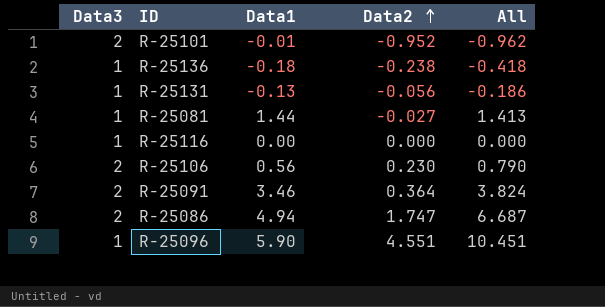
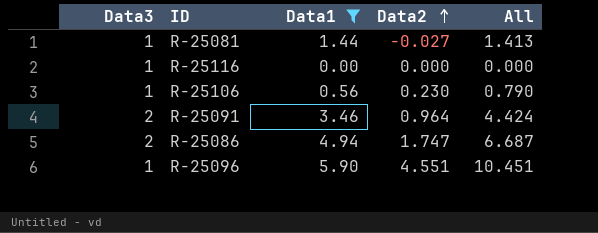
filter: none -> Data1 >= 0.00
R-25106 | Data3: 2 -> 1
R-25091 | Data2: 0.364 -> 0.964
R-25091 | All: 3.824 -> 4.424

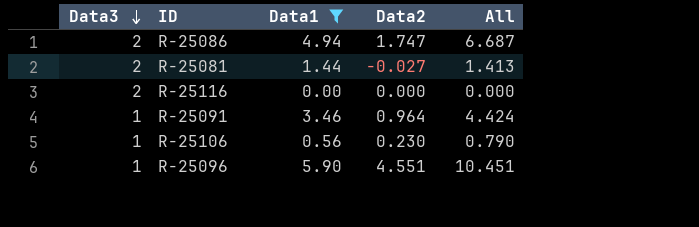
row order: Data2 ascending -> Data3 descending
R-25081 | Data3: 1 -> 2
R-25116 | Data3: 1 -> 2
R-25091 | Data3: 2 -> 1

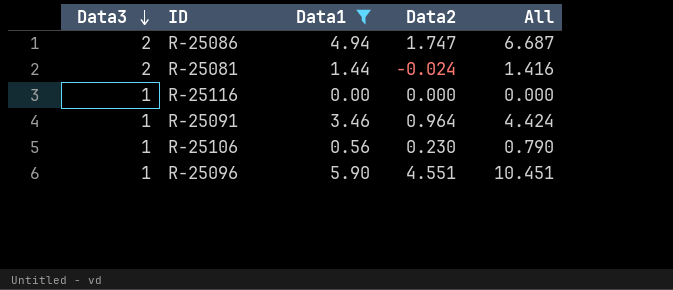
R-25081 | Data2: -0.027 -> -0.024
R-25081 | All: 1.413 -> 1.416
R-25116 | Data3: 2 -> 1

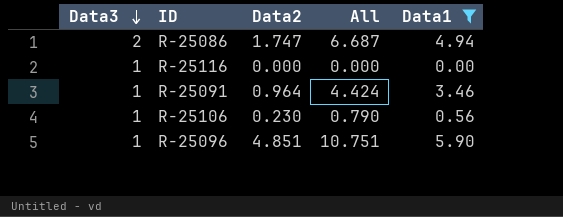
column Data1 | position: 3 -> 5
row R-25081: 2 | 1.44 | -0.024 | 1.416 -> none
R-25096 | Data2: 4.551 -> 4.851
R-25096 | All: 10.451 -> 10.751

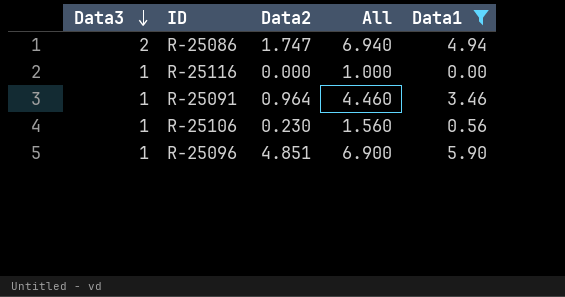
column All | formula: [Data2] + [Data1] -> [Data3] + [Data1]

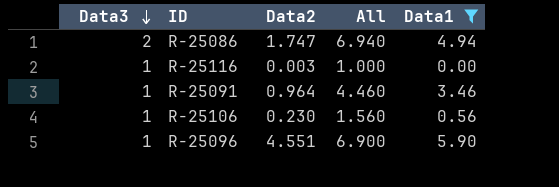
R-25116 | Data2: 0.000 -> 0.003
R-25096 | Data2: 4.851 -> 4.551

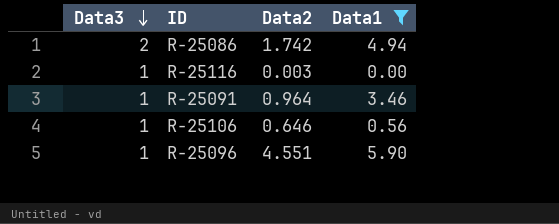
column All | formula: [Data3] + [Data1] -> none
R-25086 | Data2: 1.747 -> 1.742
R-25106 | Data2: 0.230 -> 0.646

